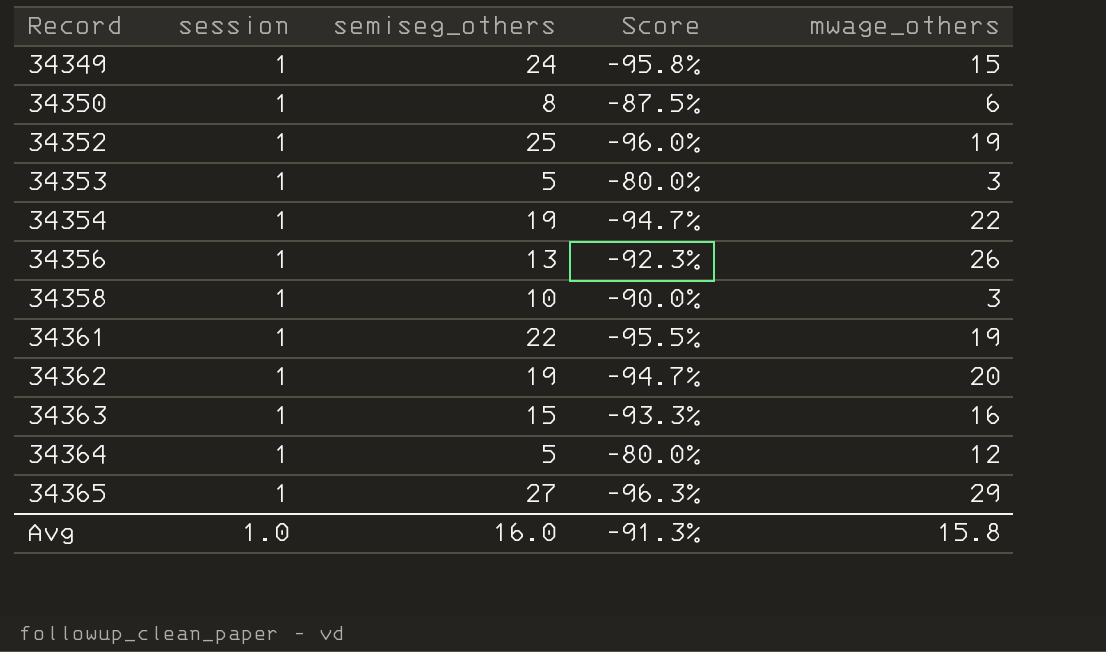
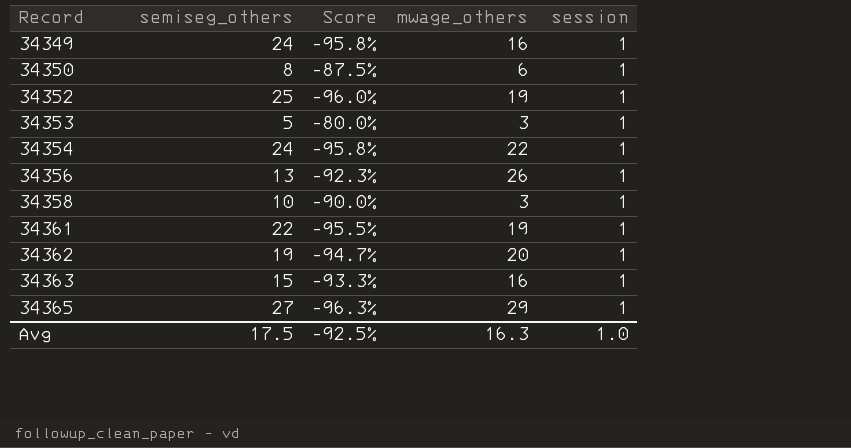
column session | position: 2 -> 5
row 34364: 1 | 5 | -80.0% | 12 -> none
34349 | mwage_others: 15 -> 16
34354 | semiseg_others: 19 -> 24
34354 | Score: -94.7% -> -95.8%
Avg | semiseg_others: 16.0 -> 17.5
Avg | Score: -91.3% -> -92.5%
Avg | mwage_others: 15.8 -> 16.3

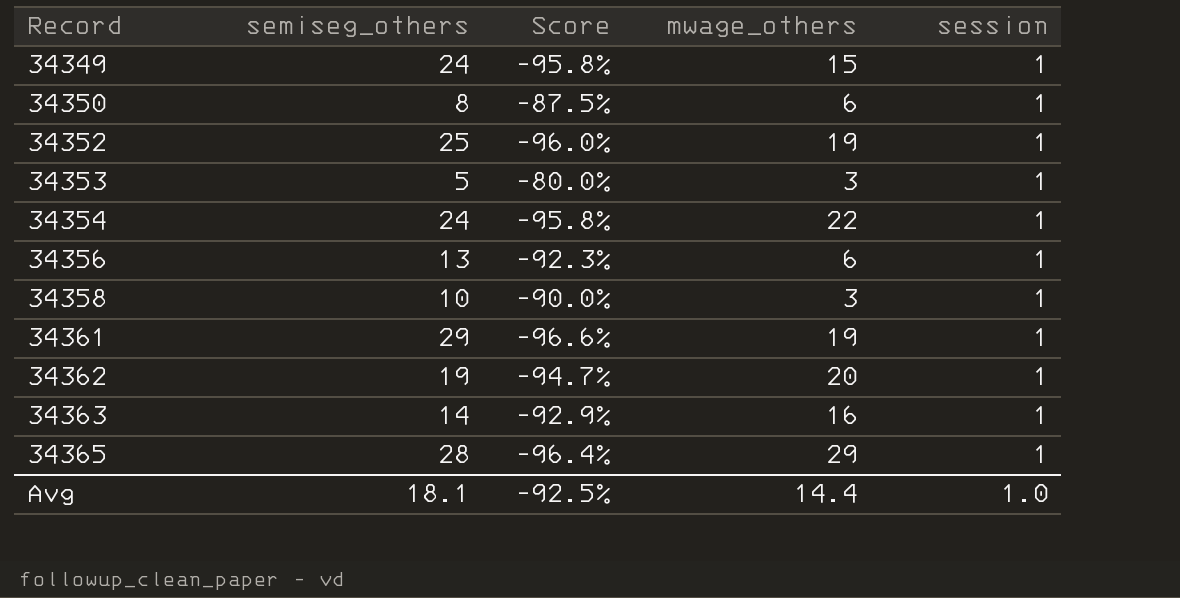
34349 | mwage_others: 16 -> 15
34356 | mwage_others: 26 -> 6
34361 | semiseg_others: 22 -> 29
34361 | Score: -95.5% -> -96.6%
34363 | semiseg_others: 15 -> 14
34363 | Score: -93.3% -> -92.9%
34365 | semiseg_others: 27 -> 28
34365 | Score: -96.3% -> -96.4%
Avg | semiseg_others: 17.5 -> 18.1
Avg | mwage_others: 16.3 -> 14.4

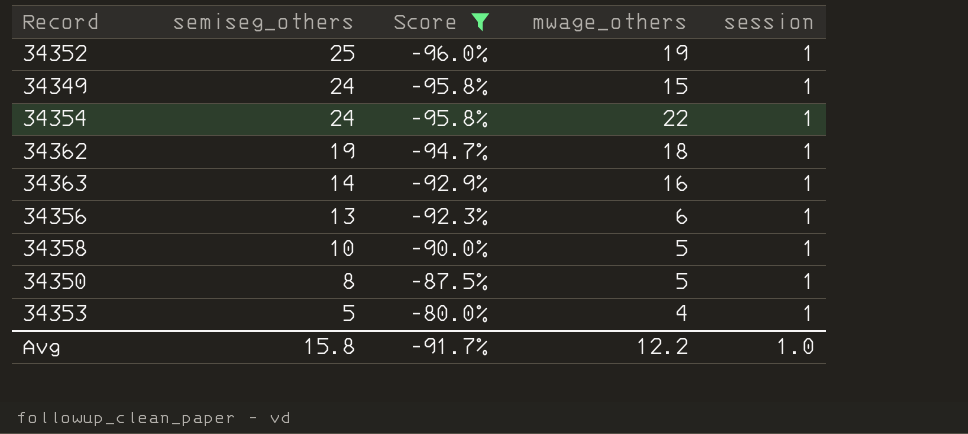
filter: none -> Score >= -96.0%
row order: Record ascending -> semiseg_others descending
34362 | mwage_others: 20 -> 18
34358 | mwage_others: 3 -> 5
34350 | mwage_others: 6 -> 5
34353 | mwage_others: 3 -> 4
Avg | semiseg_others: 18.1 -> 15.8
Avg | Score: -92.5% -> -91.7%
Avg | mwage_others: 14.4 -> 12.2

